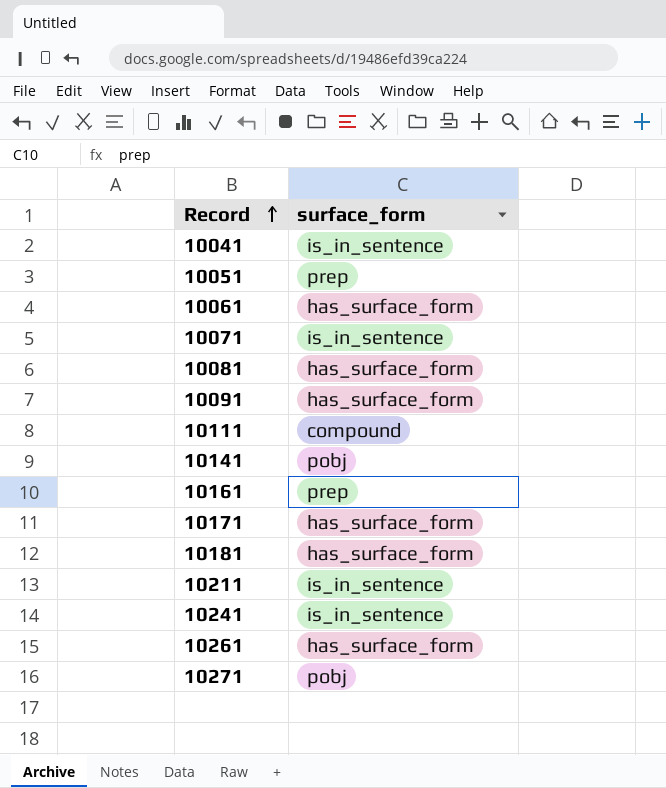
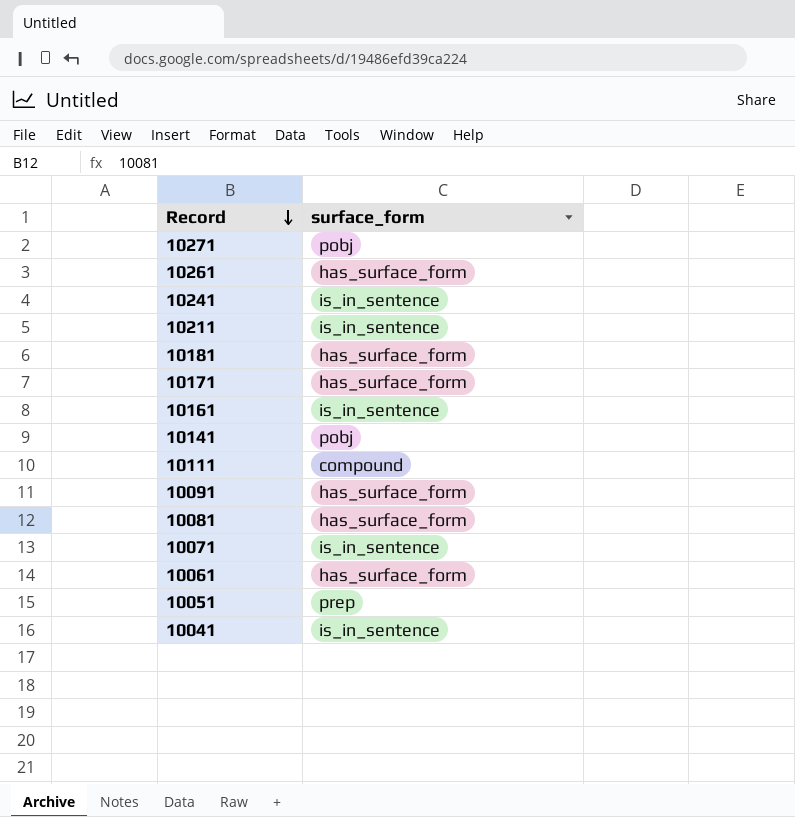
row order: Record ascending -> Record descending
10161 | surface_form: prep -> is_in_sentence

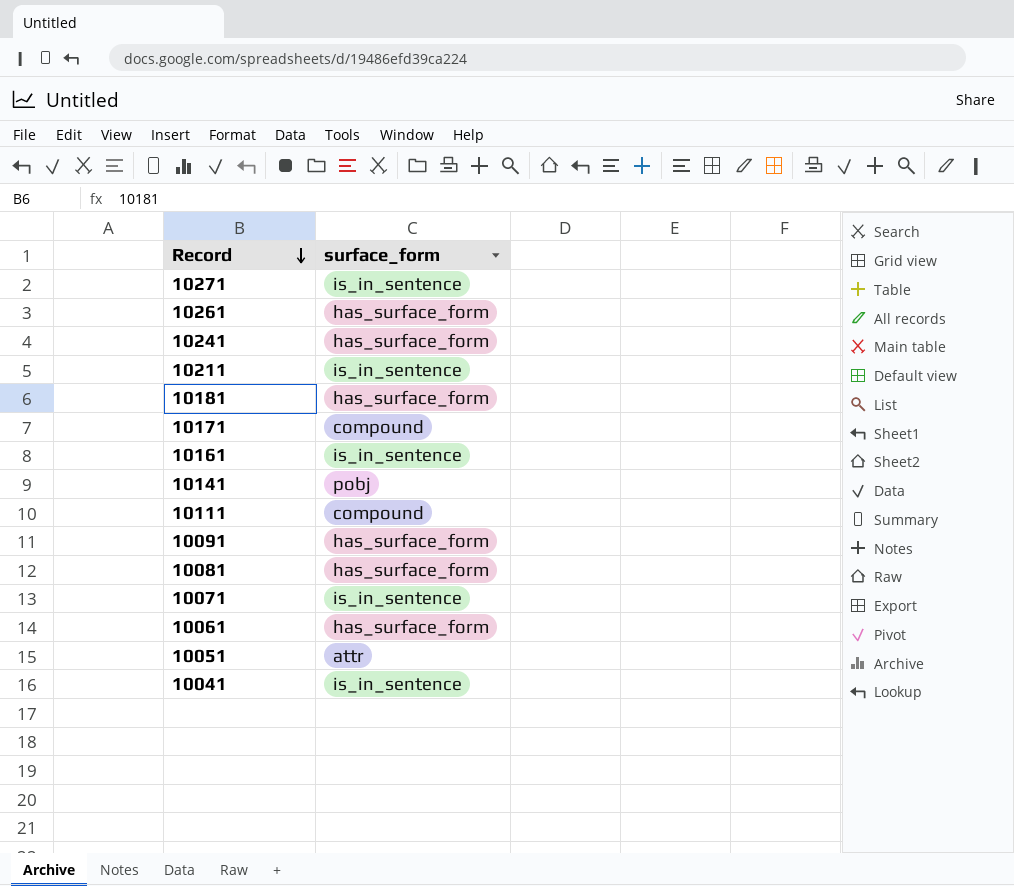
10271 | surface_form: pobj -> is_in_sentence
10241 | surface_form: is_in_sentence -> has_surface_form
10171 | surface_form: has_surface_form -> compound
10051 | surface_form: prep -> attr

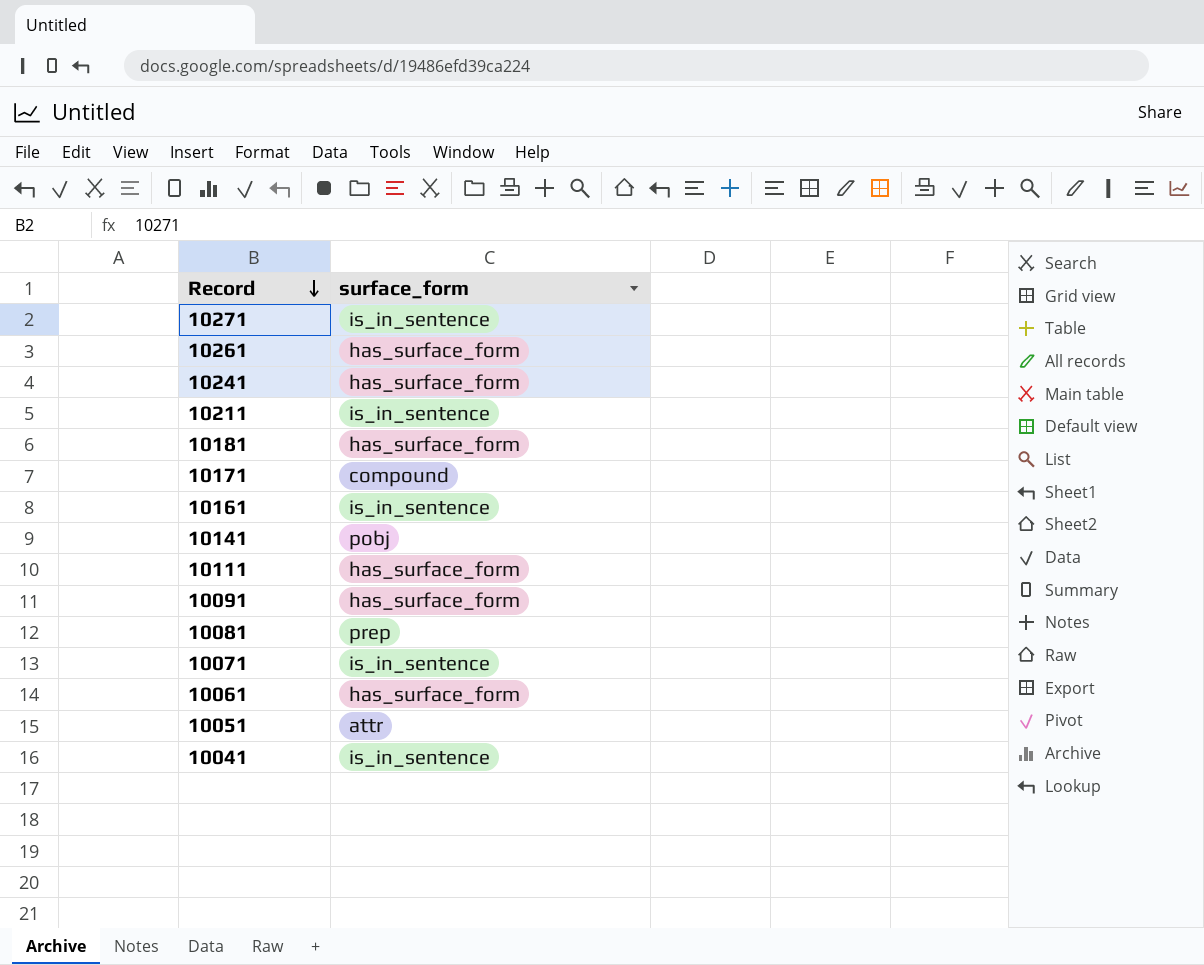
10111 | surface_form: compound -> has_surface_form
10081 | surface_form: has_surface_form -> prep

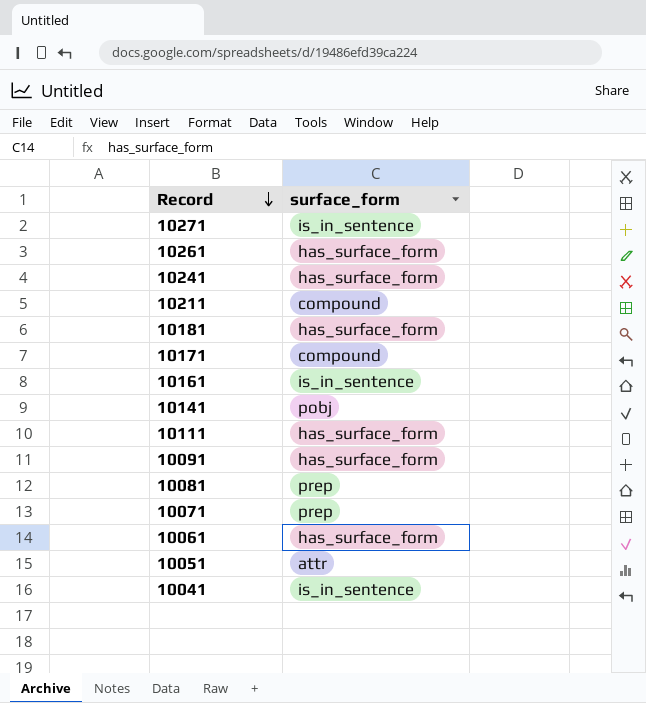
10211 | surface_form: is_in_sentence -> compound
10071 | surface_form: is_in_sentence -> prep

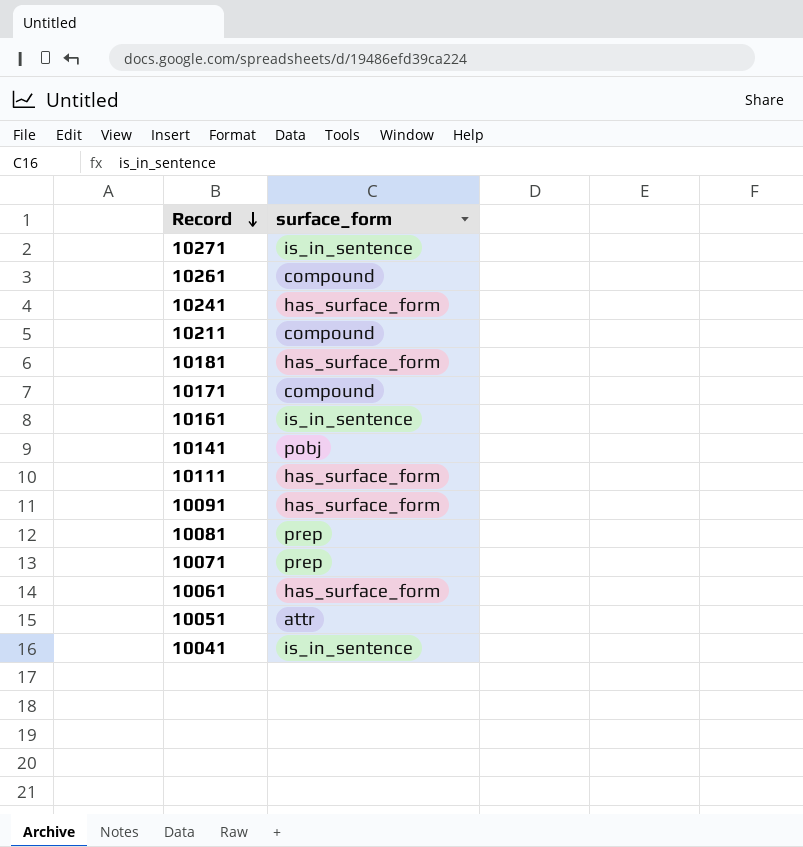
10261 | surface_form: has_surface_form -> compound

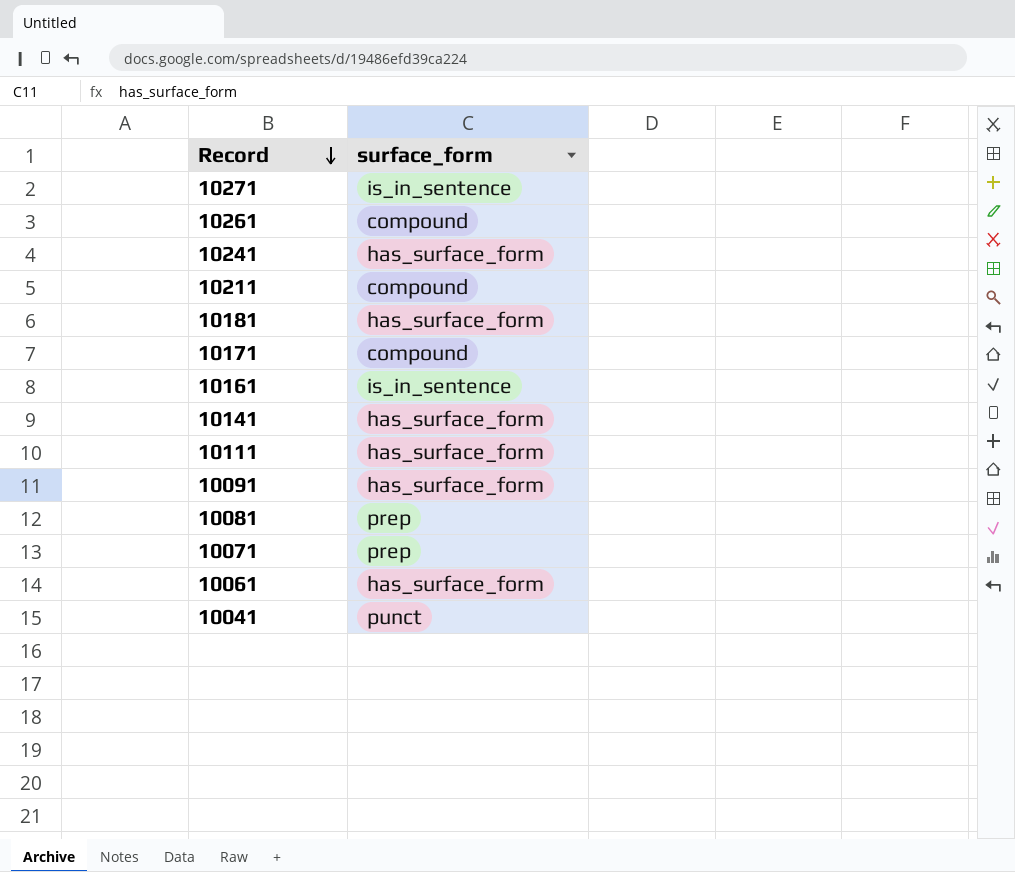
row 10051: attr -> none
10141 | surface_form: pobj -> has_surface_form
10041 | surface_form: is_in_sentence -> punct

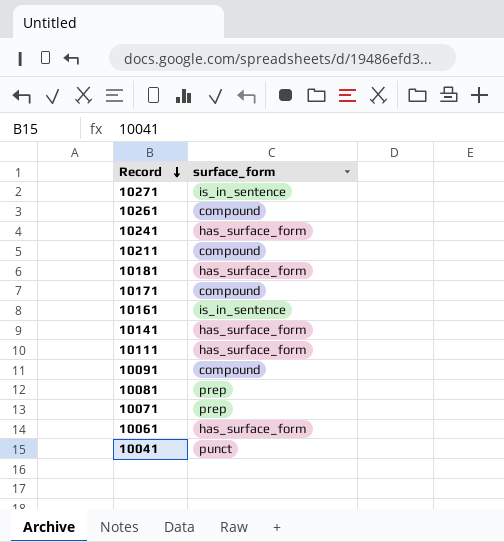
10091 | surface_form: has_surface_form -> compound

